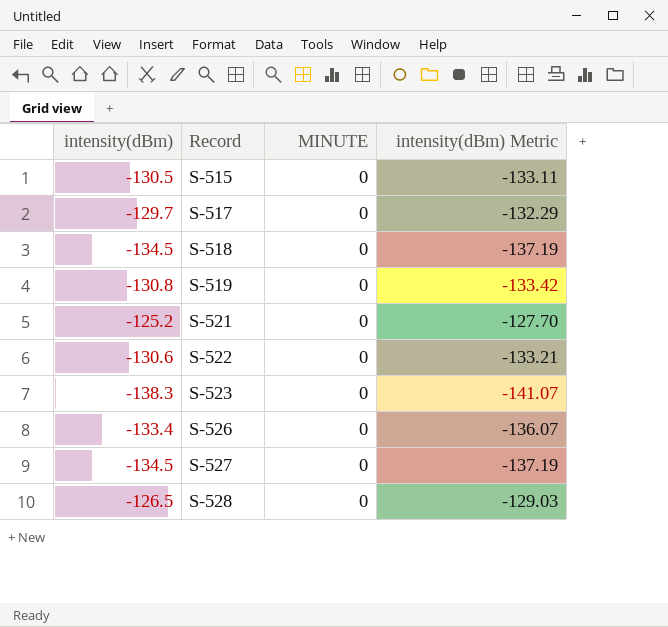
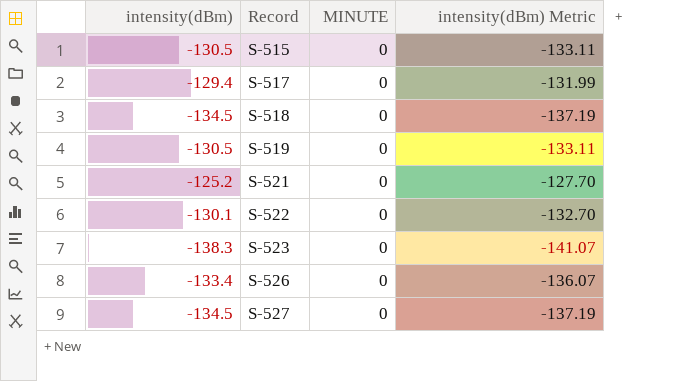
row S-528: -126.5 | 0 | -129.03 -> none
S-517 | intensity(dBm): -129.7 -> -129.4
S-517 | intensity(dBm) Metric: -132.29 -> -131.99
S-519 | intensity(dBm): -130.8 -> -130.5
S-519 | intensity(dBm) Metric: -133.42 -> -133.11
S-522 | intensity(dBm): -130.6 -> -130.1
S-522 | intensity(dBm) Metric: -133.21 -> -132.70

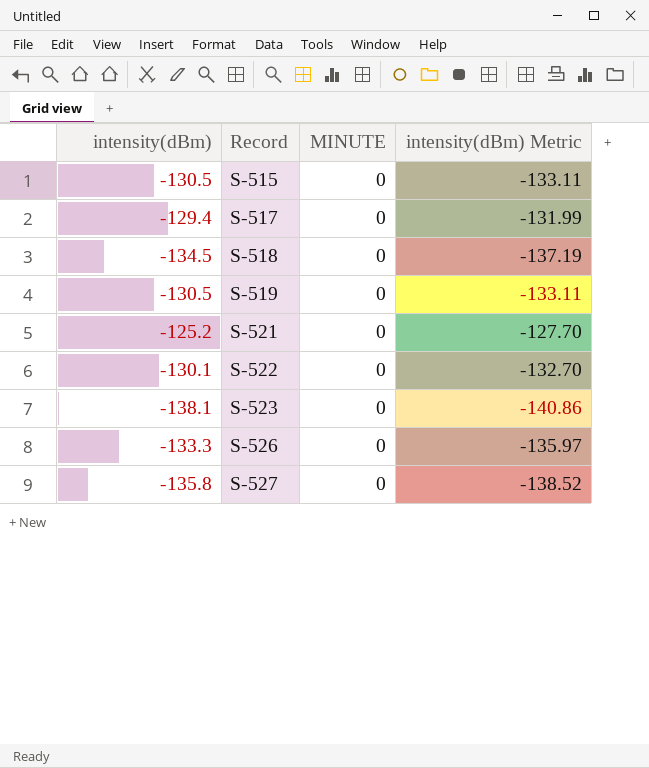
S-523 | intensity(dBm): -138.3 -> -138.1
S-523 | intensity(dBm) Metric: -141.07 -> -140.86
S-526 | intensity(dBm): -133.4 -> -133.3
S-526 | intensity(dBm) Metric: -136.07 -> -135.97
S-527 | intensity(dBm): -134.5 -> -135.8
S-527 | intensity(dBm) Metric: -137.19 -> -138.52

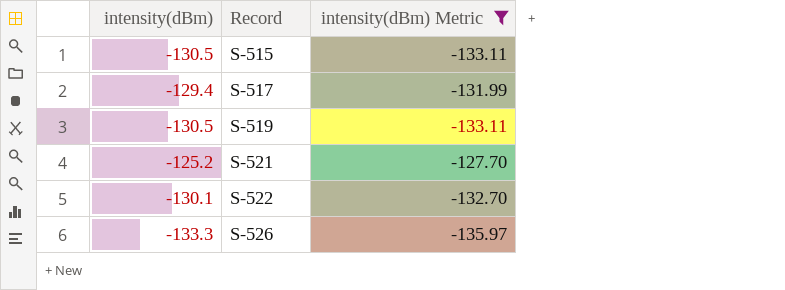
filter: none -> intensity(dBm) Metric >= -135.97
column MINUTE | position: 3 -> none

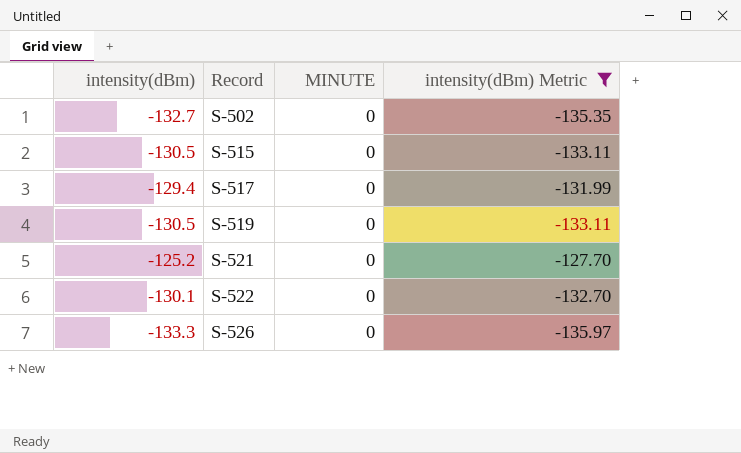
column MINUTE | position: none -> 3
row S-502: none -> -132.7 | 0 | -135.35

